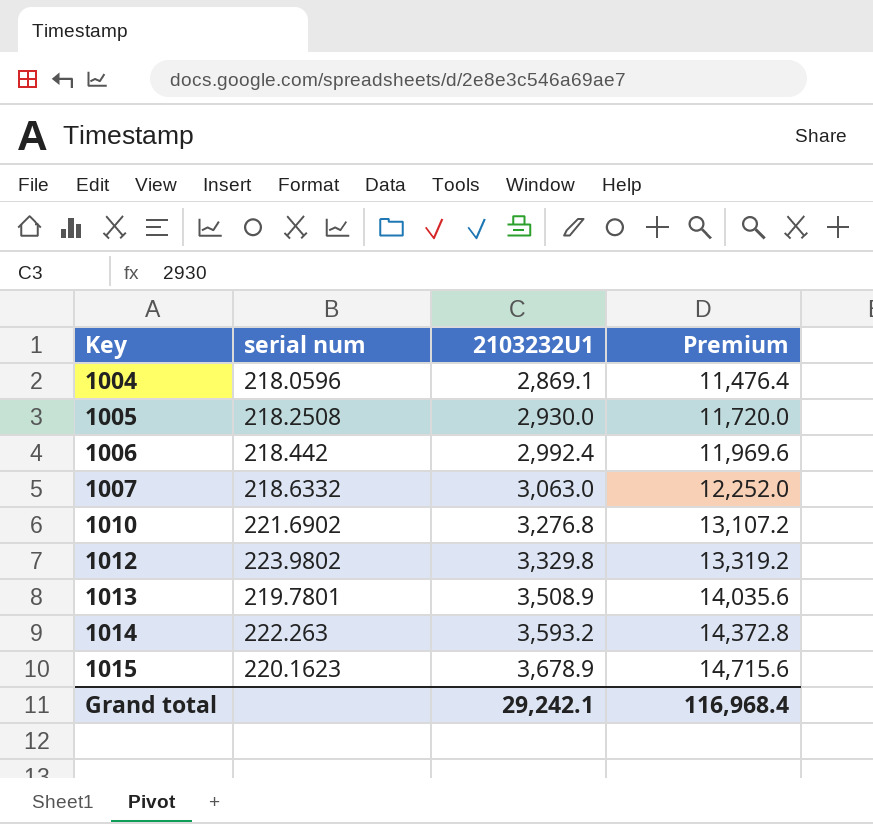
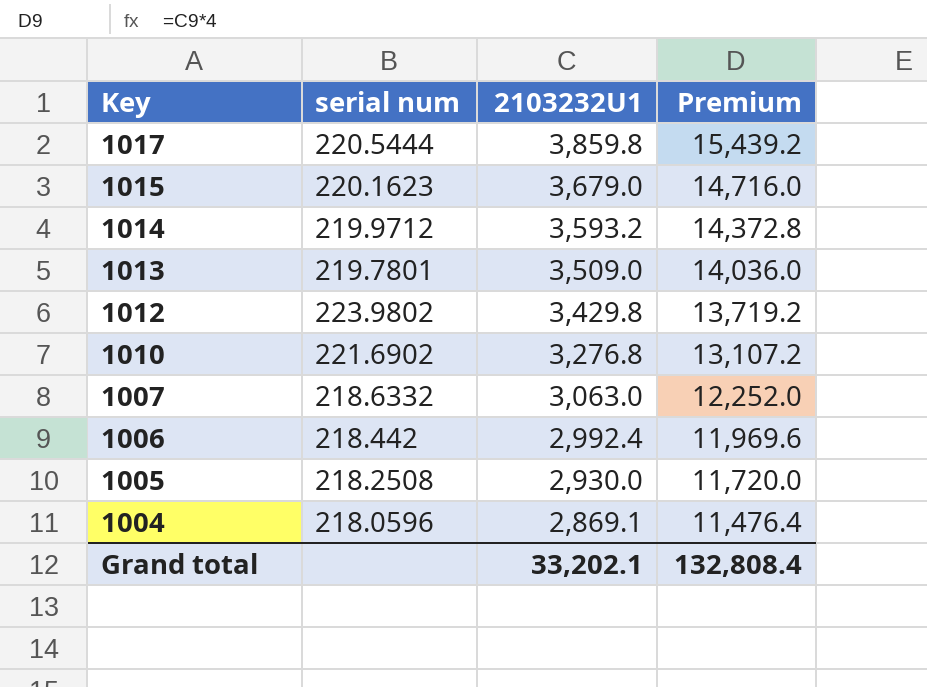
row order: Key ascending -> Key descending
row 1017: none -> 220.5444 | 3,859.8 | 15,439.2
1015 | 2103232U1: 3,678.9 -> 3,679.0
1015 | Premium: 14,715.6 -> 14,716.0
1014 | serial num: 222.263 -> 219.9712
1013 | 2103232U1: 3,508.9 -> 3,509.0
1013 | Premium: 14,035.6 -> 14,036.0
1012 | 2103232U1: 3,329.8 -> 3,429.8
1012 | Premium: 13,319.2 -> 13,719.2
Grand total | 2103232U1: 29,242.1 -> 33,202.1
Grand total | Premium: 116,968.4 -> 132,808.4

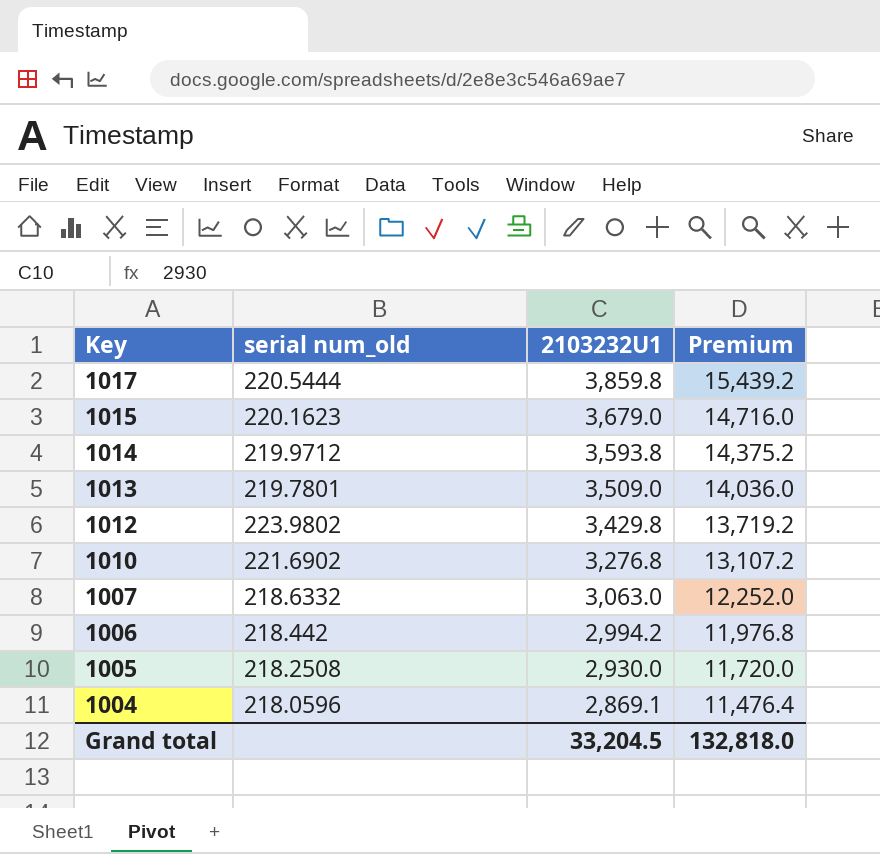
column name: serial num -> serial num_old
1014 | 2103232U1: 3,593.2 -> 3,593.8
1014 | Premium: 14,372.8 -> 14,375.2
1006 | 2103232U1: 2,992.4 -> 2,994.2
1006 | Premium: 11,969.6 -> 11,976.8
Grand total | 2103232U1: 33,202.1 -> 33,204.5
Grand total | Premium: 132,808.4 -> 132,818.0

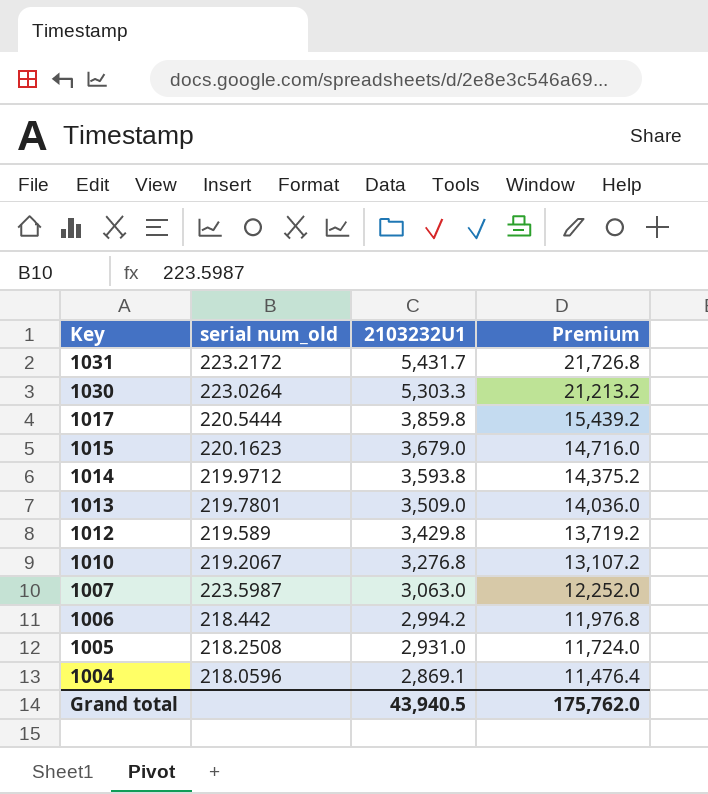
row 1031: none -> 223.2172 | 5,431.7 | 21,726.8
row 1030: none -> 223.0264 | 5,303.3 | 21,213.2
1012 | serial num_old: 223.9802 -> 219.589
1010 | serial num_old: 221.6902 -> 219.2067
1007 | serial num_old: 218.6332 -> 223.5987
1005 | 2103232U1: 2,930.0 -> 2,931.0
1005 | Premium: 11,720.0 -> 11,724.0
Grand total | 2103232U1: 33,204.5 -> 43,940.5
Grand total | Premium: 132,818.0 -> 175,762.0

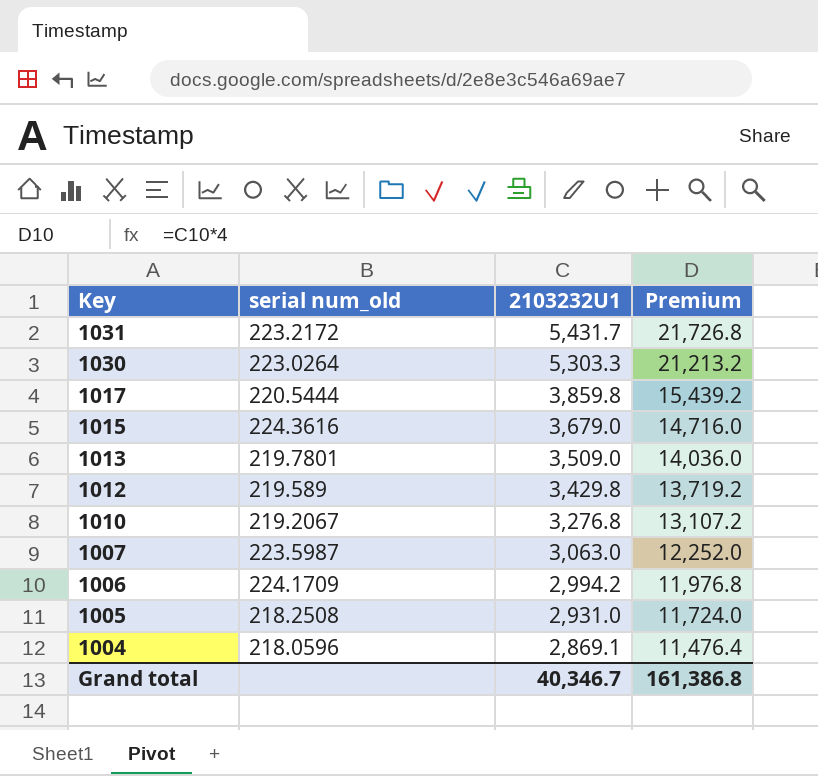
row 1014: 219.9712 | 3,593.8 | 14,375.2 -> none
1015 | serial num_old: 220.1623 -> 224.3616
1006 | serial num_old: 218.442 -> 224.1709
Grand total | 2103232U1: 43,940.5 -> 40,346.7
Grand total | Premium: 175,762.0 -> 161,386.8

